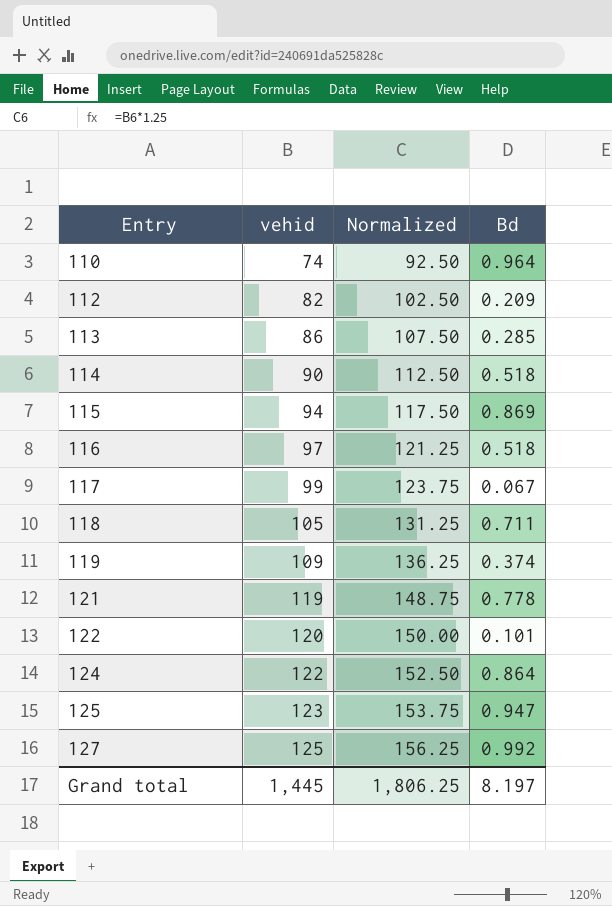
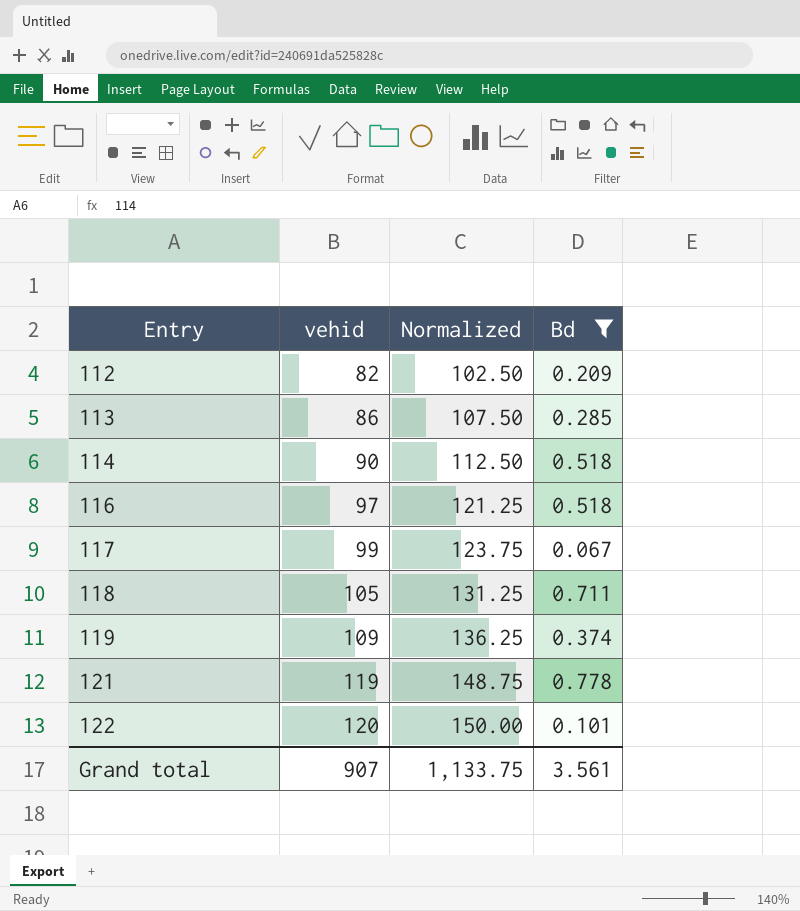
filter: none -> Bd <= 0.778
Grand total | vehid: 1,445 -> 907
Grand total | Normalized: 1,806.25 -> 1,133.75
Grand total | Bd: 8.197 -> 3.561

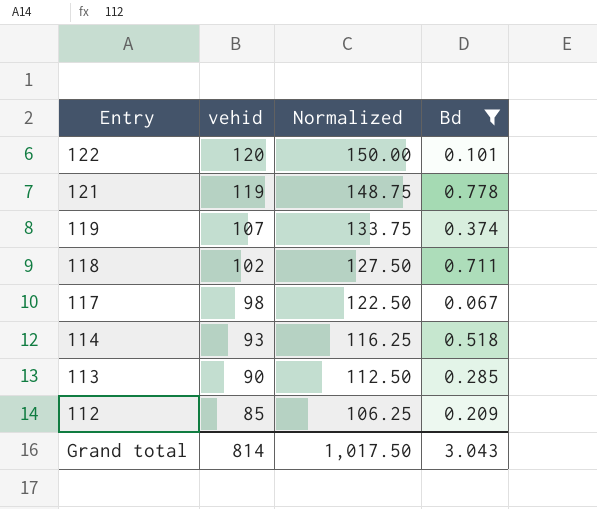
row order: Entry ascending -> Entry descending
row 116: 97 | 121.25 | 0.518 -> none
119 | vehid: 109 -> 107
119 | Normalized: 136.25 -> 133.75
118 | vehid: 105 -> 102
118 | Normalized: 131.25 -> 127.50
117 | vehid: 99 -> 98
117 | Normalized: 123.75 -> 122.50
114 | vehid: 90 -> 93
114 | Normalized: 112.50 -> 116.25
113 | vehid: 86 -> 90
113 | Normalized: 107.50 -> 112.50
112 | vehid: 82 -> 85
112 | Normalized: 102.50 -> 106.25
Grand total | vehid: 907 -> 814
Grand total | Normalized: 1,133.75 -> 1,017.50
Grand total | Bd: 3.561 -> 3.043

